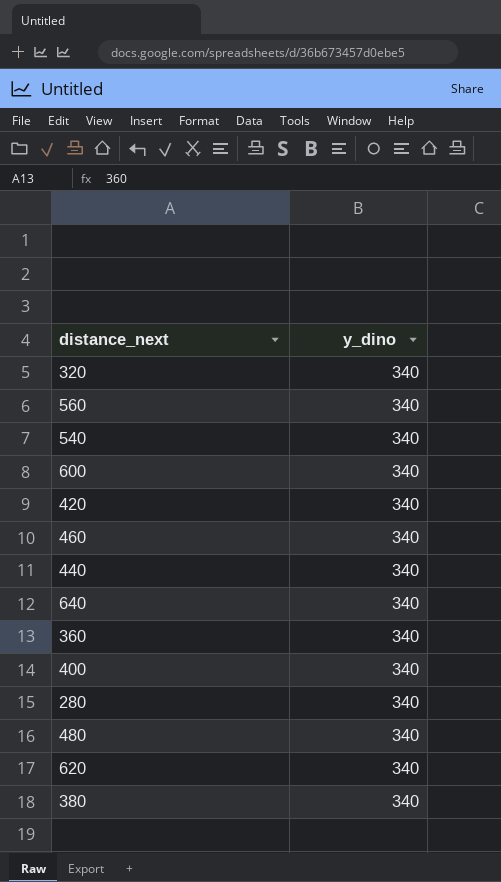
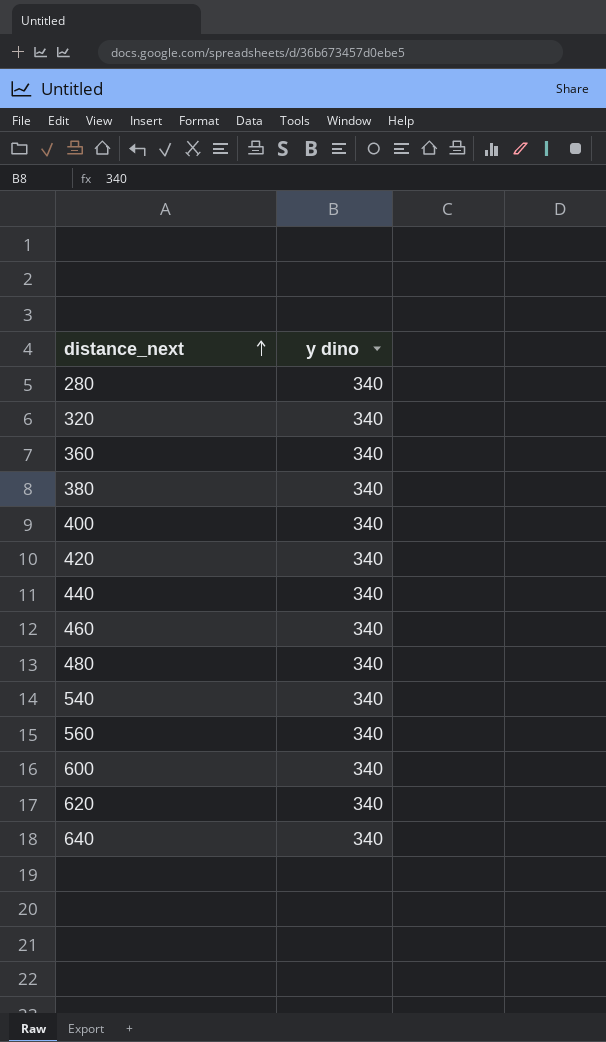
row order: none -> distance_next ascending
column name: y_dino -> y dino

